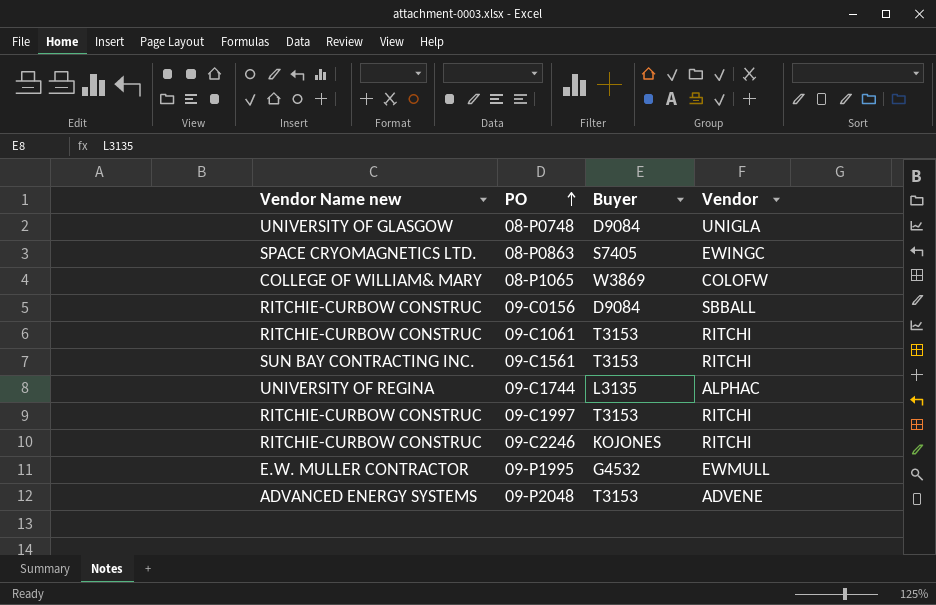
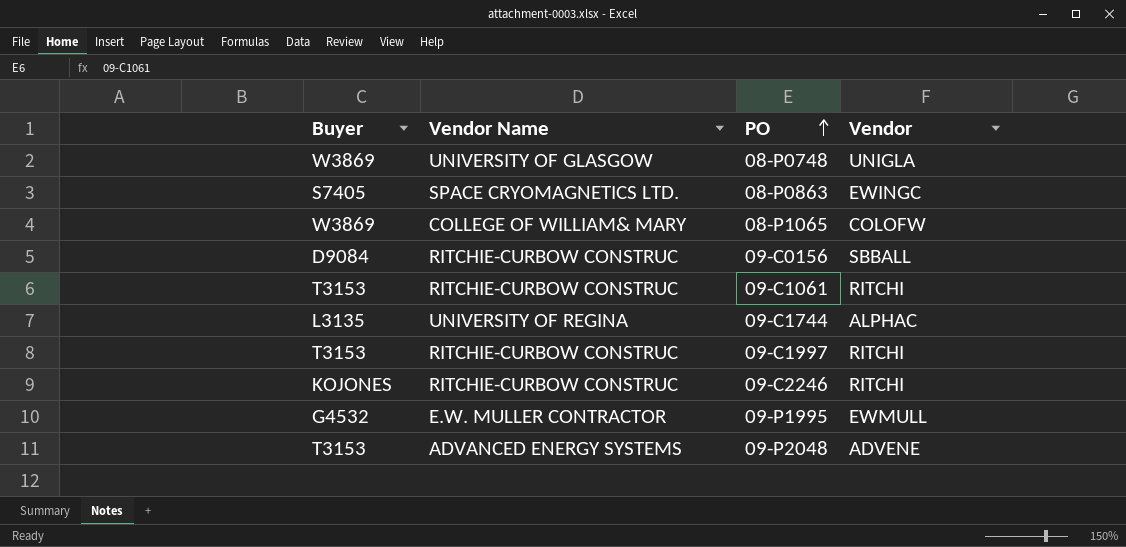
column Buyer | position: 3 -> 1
column name: Vendor Name new -> Vendor Name
row 09-C1561: SUN BAY CONTRACTING INC. | T3153 | RITCHI -> none
08-P0748 | Buyer: D9084 -> W3869

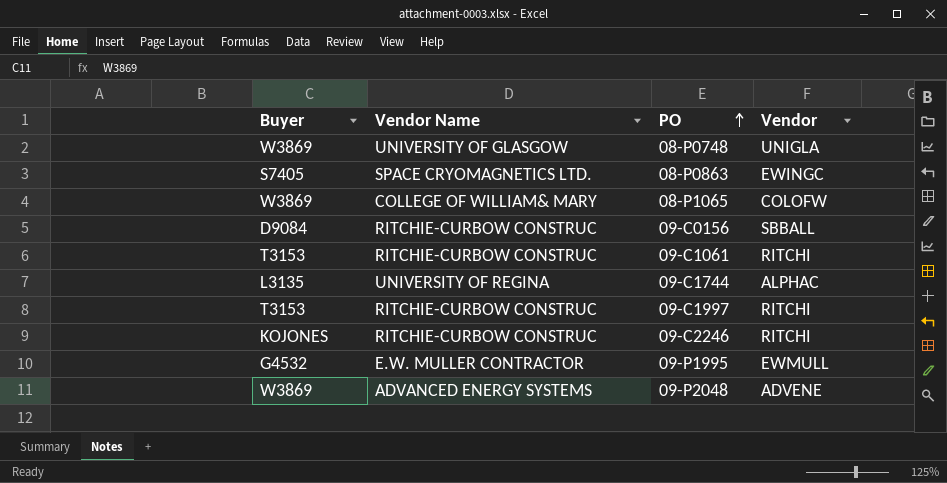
09-P2048 | Buyer: T3153 -> W3869

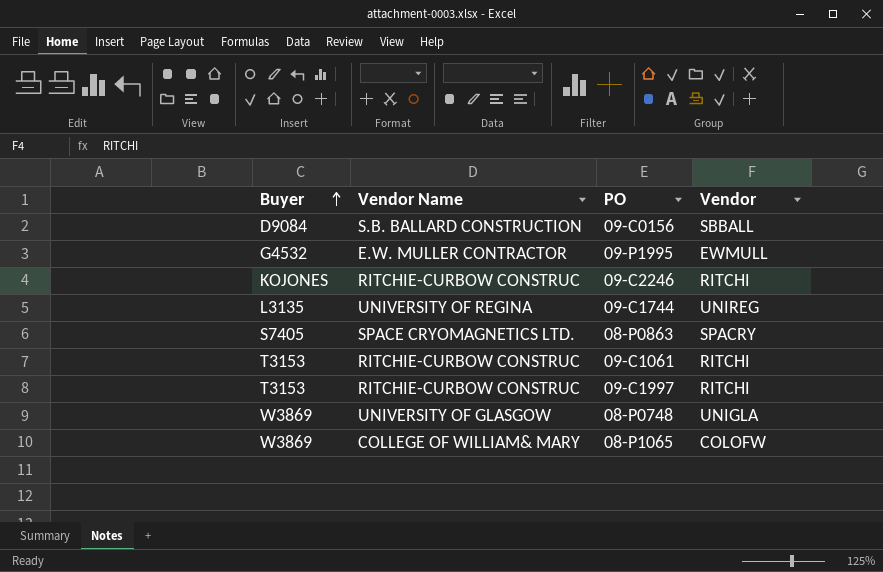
row order: PO ascending -> Buyer ascending
row 09-P2048: W3869 | ADVANCED ENERGY SYSTEMS | ADVENE -> none
09-C0156 | Vendor Name: RITCHIE-CURBOW CONSTRUC -> S.B. BALLARD CONSTRUCTION
09-C1744 | Vendor: ALPHAC -> UNIREG
08-P0863 | Vendor: EWINGC -> SPACRY

